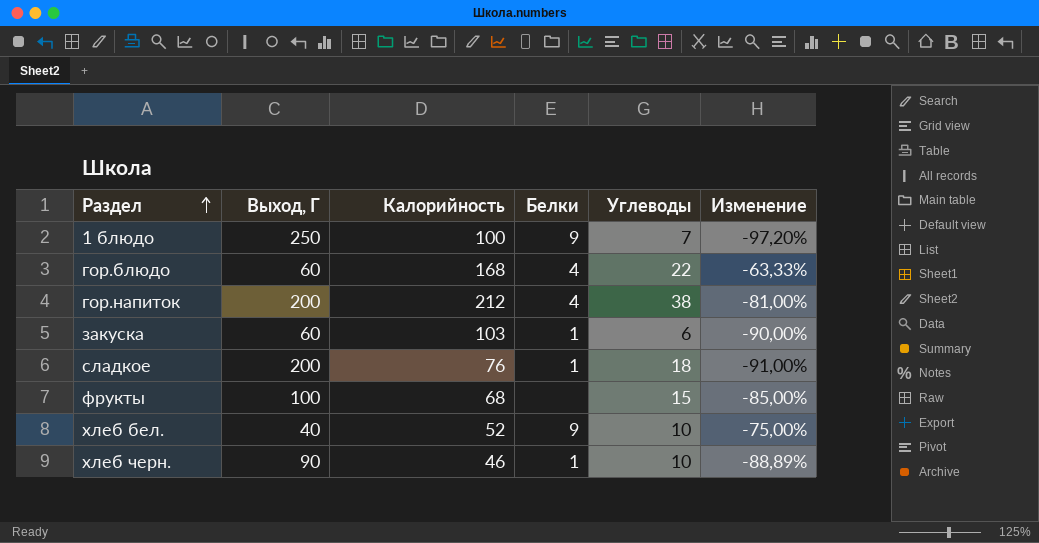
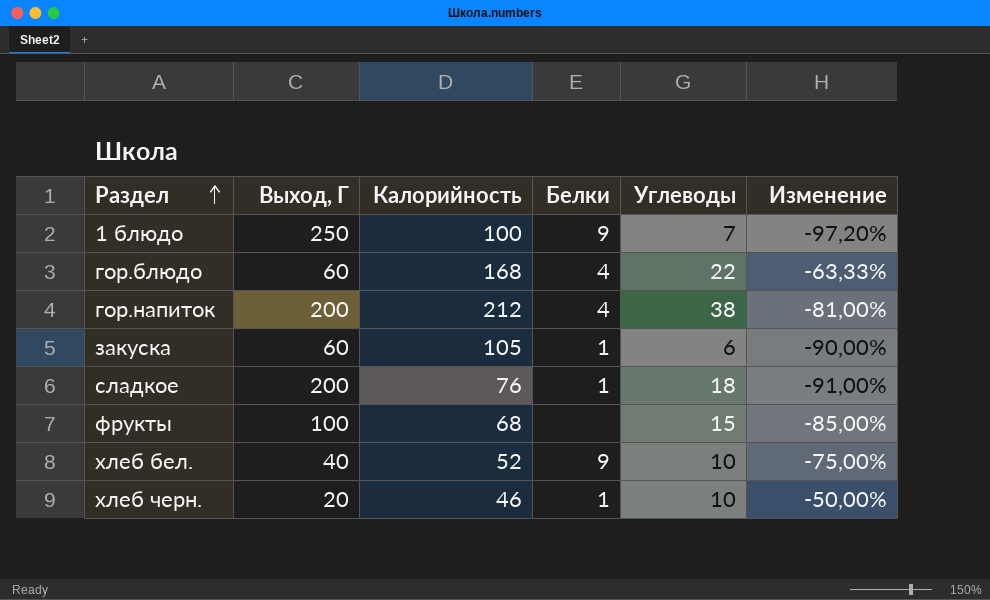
закуска | Калорийность: 103 -> 105
хлеб черн. | Выход, Г: 90 -> 20
хлеб черн. | Изменение: -88,89% -> -50,00%

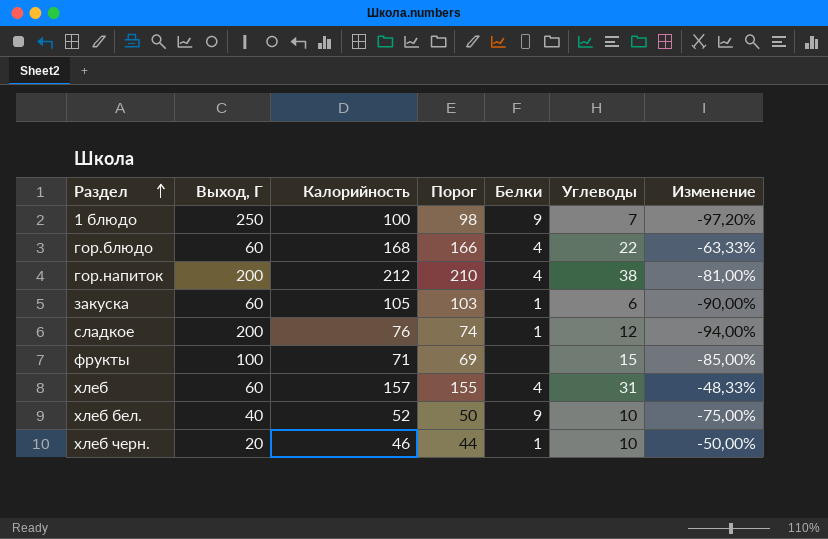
column Порог | formula: none -> [Калорийность] - 2
сладкое | Углеводы: 18 -> 12
сладкое | Изменение: -91,00% -> -94,00%
фрукты | Калорийность: 68 -> 71
row хлеб: none -> 60 | 157 | 155 | 4 | 31 | -48,33%

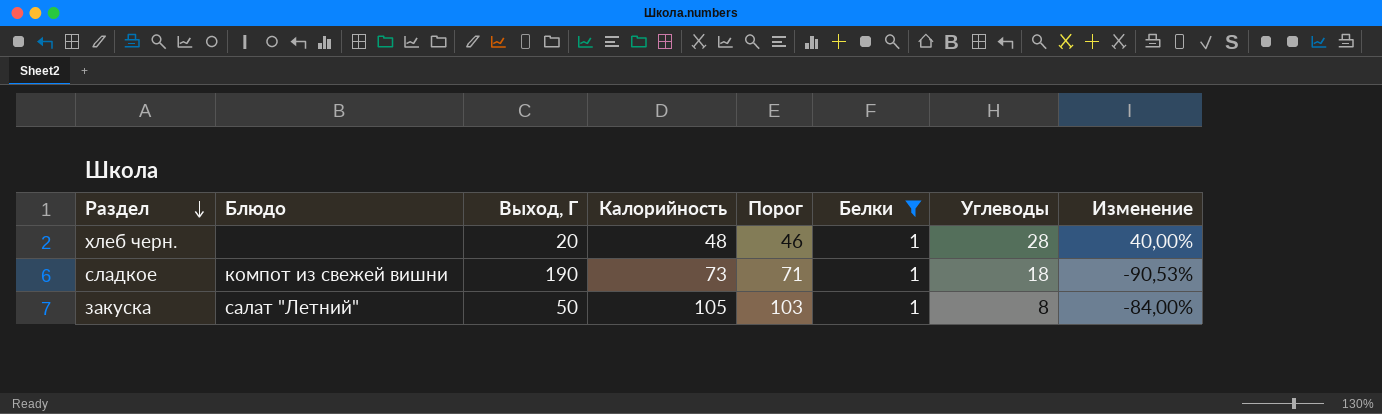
filter: none -> Белки = 1
row order: Раздел ascending -> Раздел descending
column Блюдо | position: none -> 2
хлеб черн. | Калорийность: 46 -> 48
хлеб черн. | Порог: 44 -> 46
хлеб черн. | Углеводы: 10 -> 28
хлеб черн. | Изменение: -50,00% -> 40,00%
сладкое | Выход, Г: 200 -> 190
сладкое | Калорийность: 76 -> 73
сладкое | Порог: 74 -> 71
сладкое | Углеводы: 12 -> 18
сладкое | Изменение: -94,00% -> -90,53%
закуска | Выход, Г: 60 -> 50
закуска | Углеводы: 6 -> 8
закуска | Изменение: -90,00% -> -84,00%

